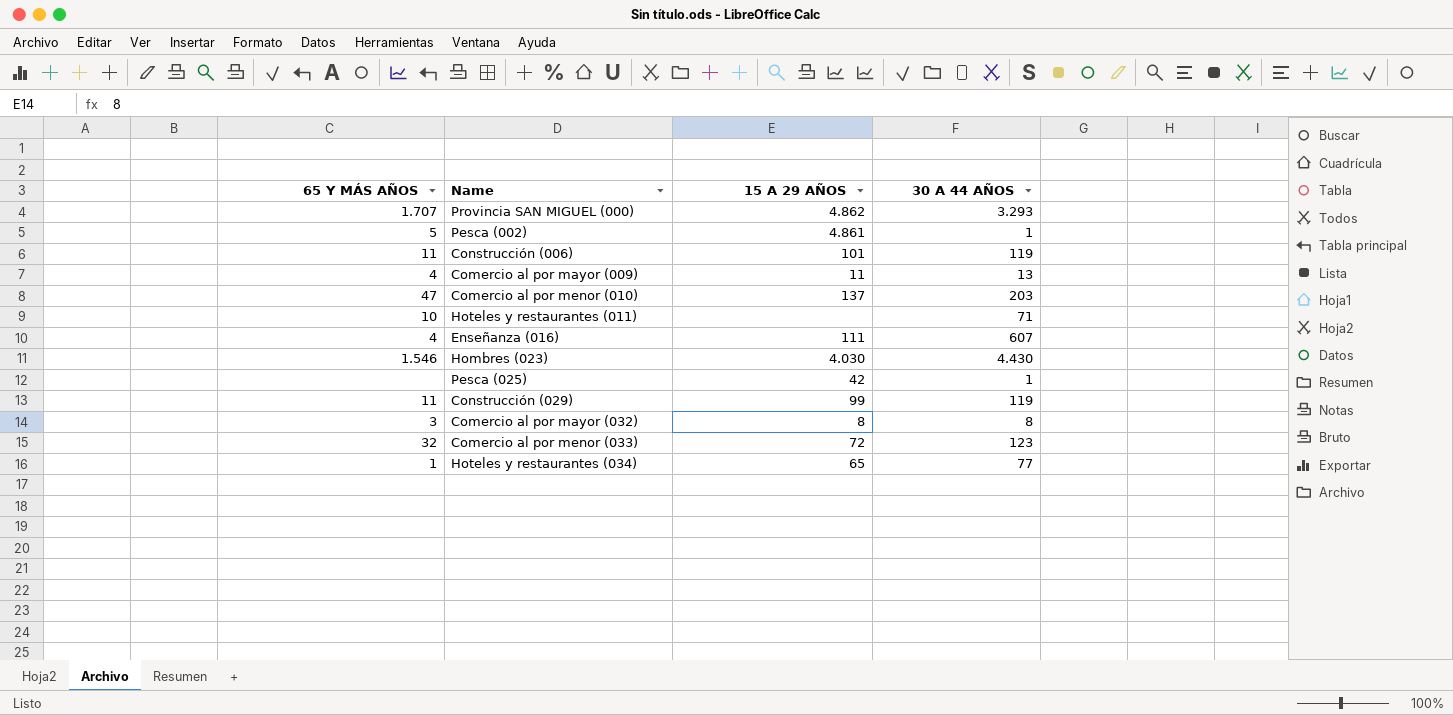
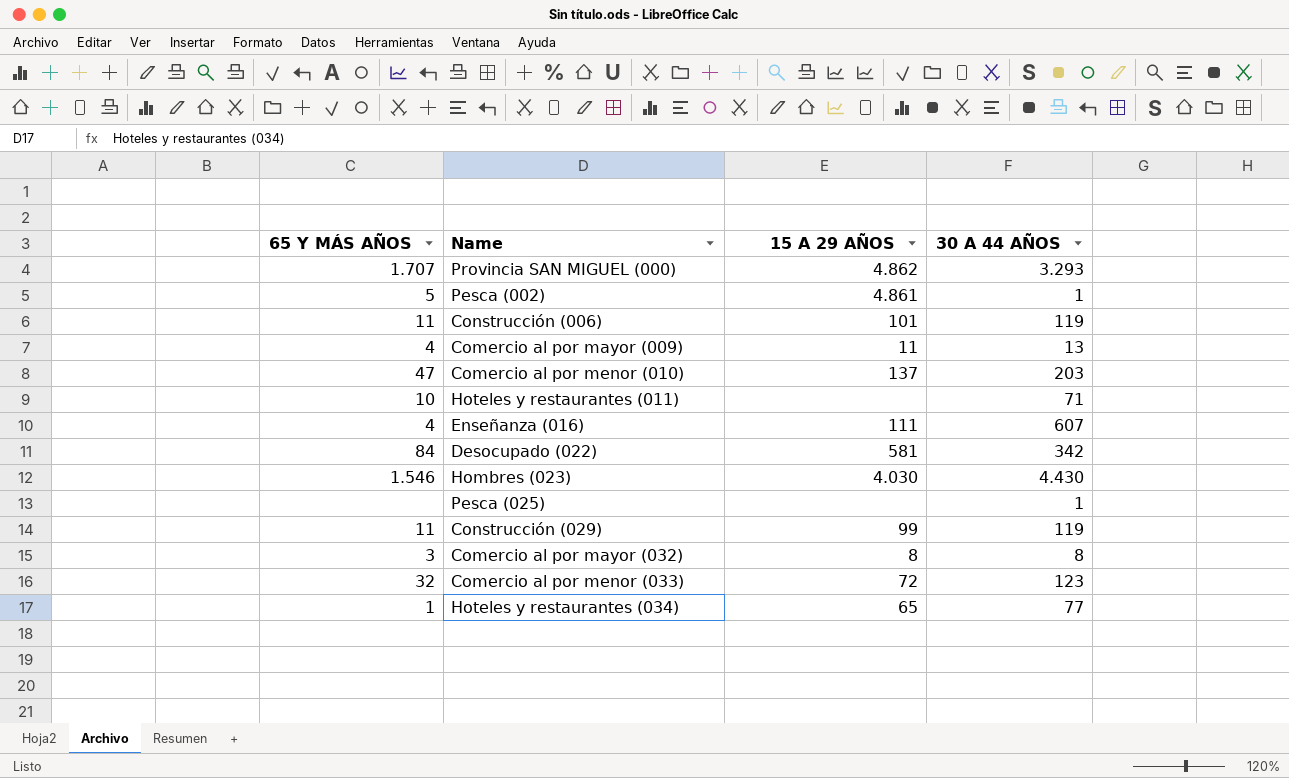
row Desocupado (022): none -> 84 | 581 | 342
Pesca (025) | 15 A 29 AÑOS: 42 -> none

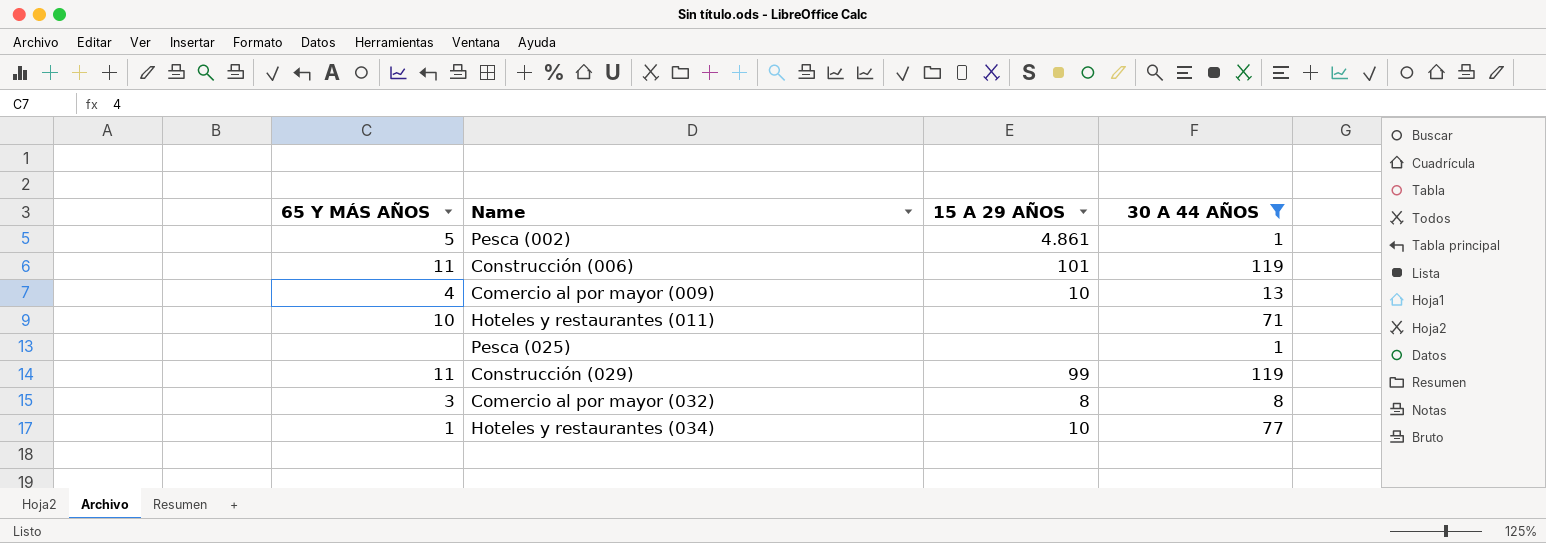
filter: none -> 30 A 44 AÑOS <= 119
Comercio al por mayor (009) | 15 A 29 AÑOS: 11 -> 10
Hoteles y restaurantes (034) | 15 A 29 AÑOS: 65 -> 10

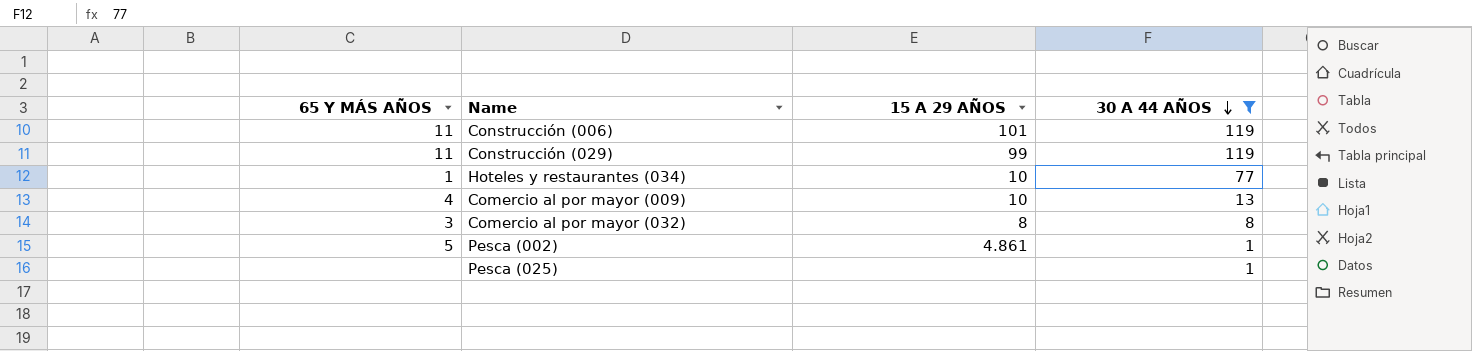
row order: none -> 30 A 44 AÑOS descending
row Hoteles y restaurantes (011): 10 | none | 71 -> none

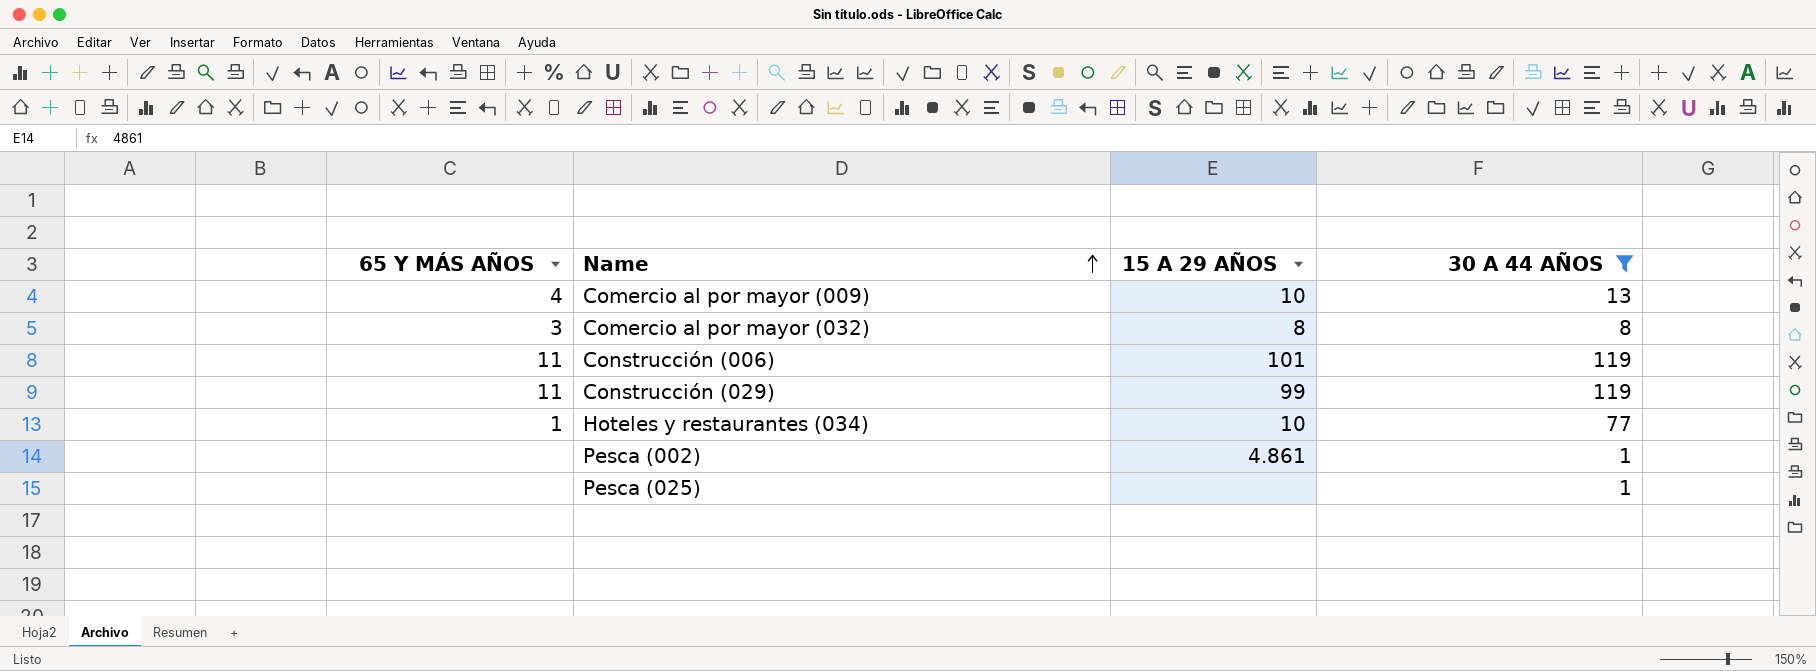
row order: 30 A 44 AÑOS descending -> Name ascending
Pesca (002) | 65 Y MÁS AÑOS: 5 -> none

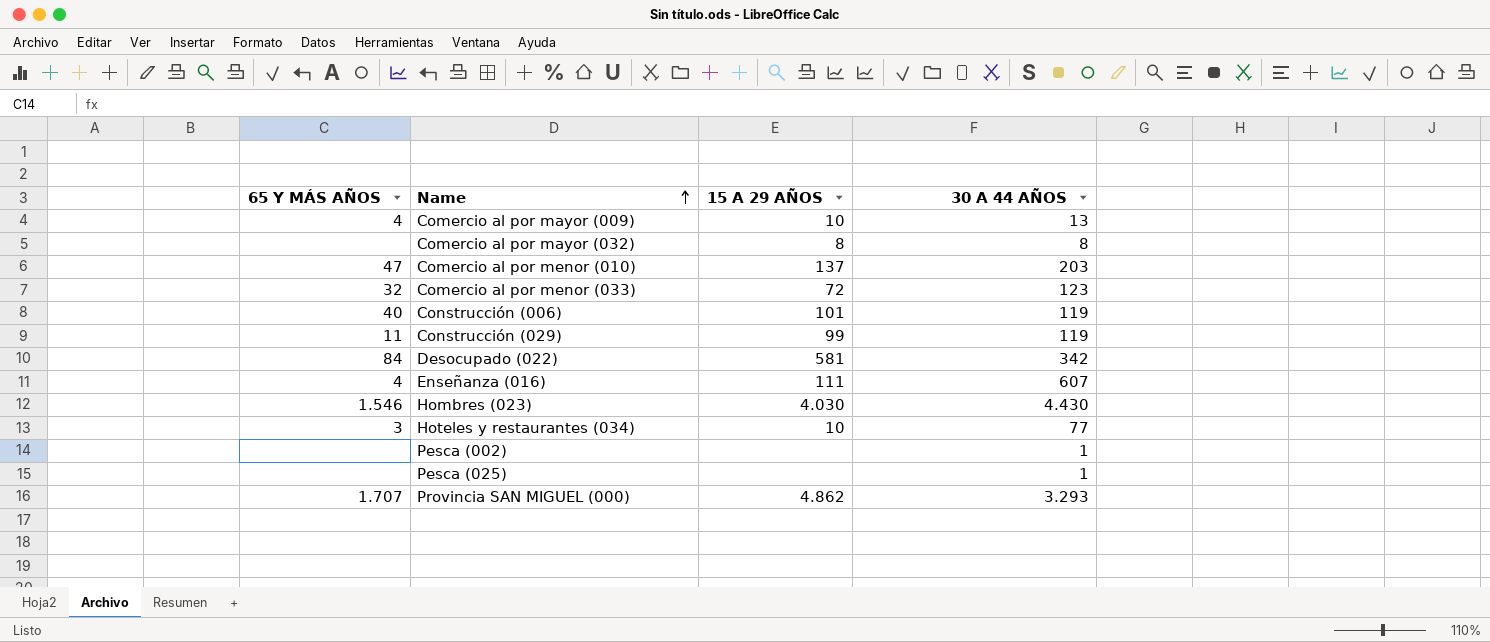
filter: 30 A 44 AÑOS <= 119 -> none
Comercio al por mayor (032) | 65 Y MÁS AÑOS: 3 -> none
Construcción (006) | 65 Y MÁS AÑOS: 11 -> 40
Hoteles y restaurantes (034) | 65 Y MÁS AÑOS: 1 -> 3
Pesca (002) | 15 A 29 AÑOS: 4.861 -> none

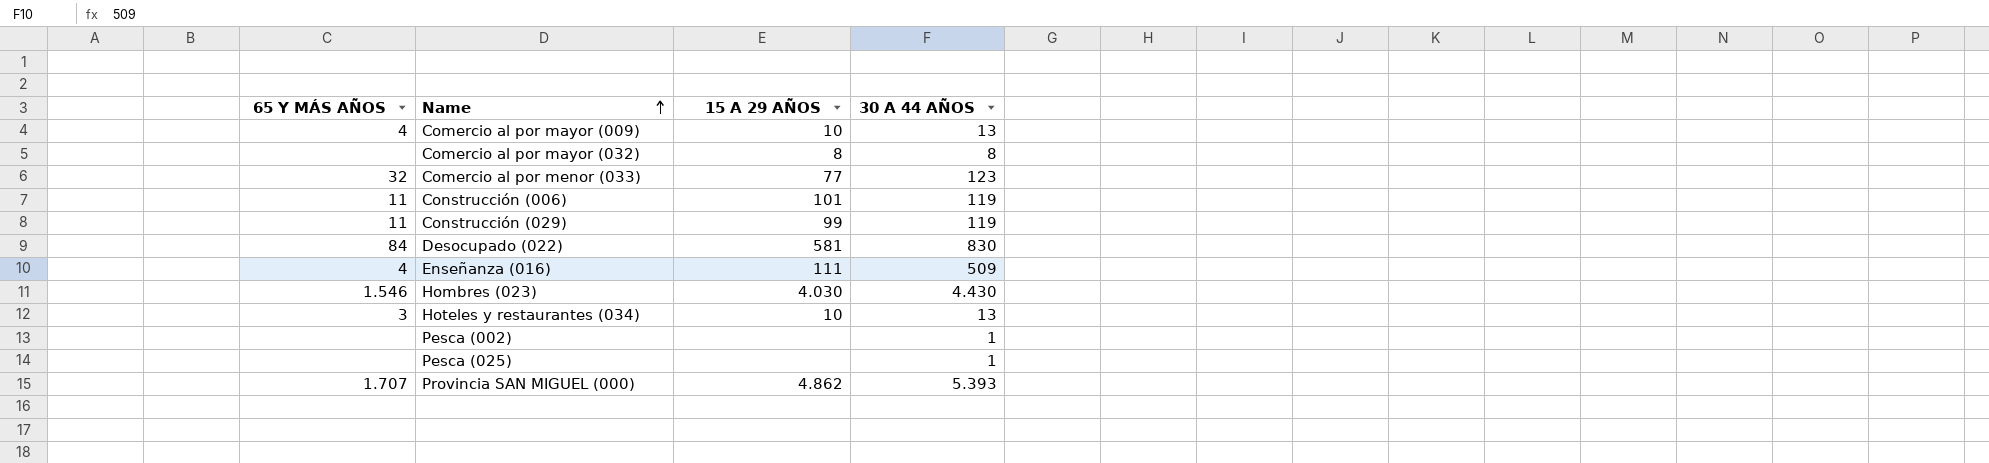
row Comercio al por menor (010): 47 | 137 | 203 -> none
Comercio al por menor (033) | 15 A 29 AÑOS: 72 -> 77
Construcción (006) | 65 Y MÁS AÑOS: 40 -> 11
Desocupado (022) | 30 A 44 AÑOS: 342 -> 830
Enseñanza (016) | 30 A 44 AÑOS: 607 -> 509
Hoteles y restaurantes (034) | 30 A 44 AÑOS: 77 -> 13
Provincia SAN MIGUEL (000) | 30 A 44 AÑOS: 3.293 -> 5.393

